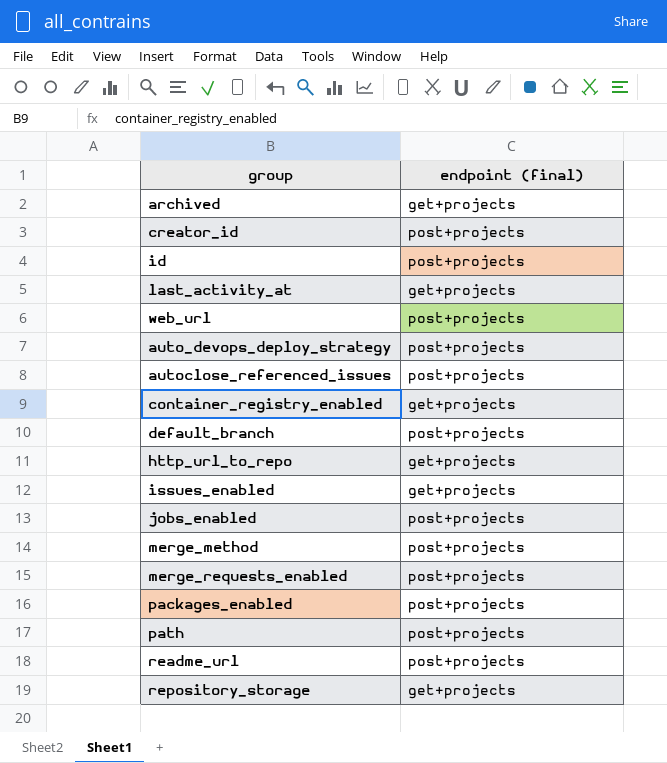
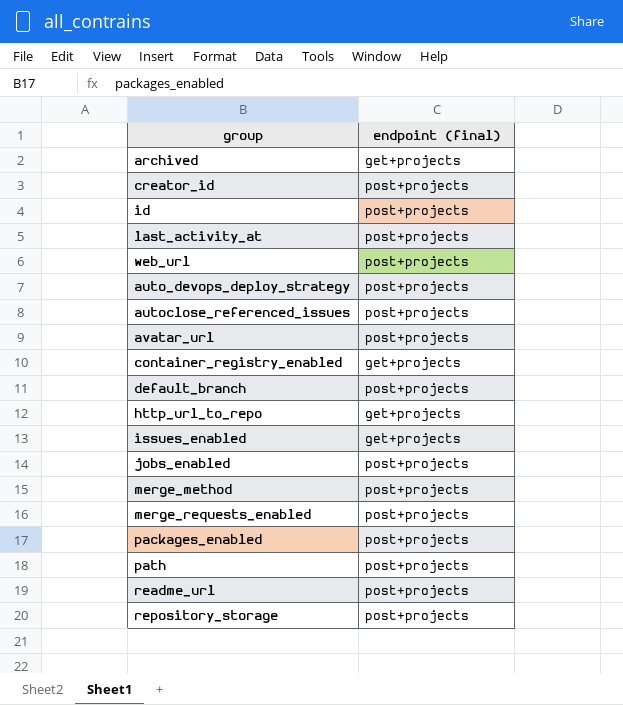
last_activity_at | endpoint (final): get+projects -> post+projects
row avatar_url: none -> post+projects
repository_storage | endpoint (final): get+projects -> post+projects

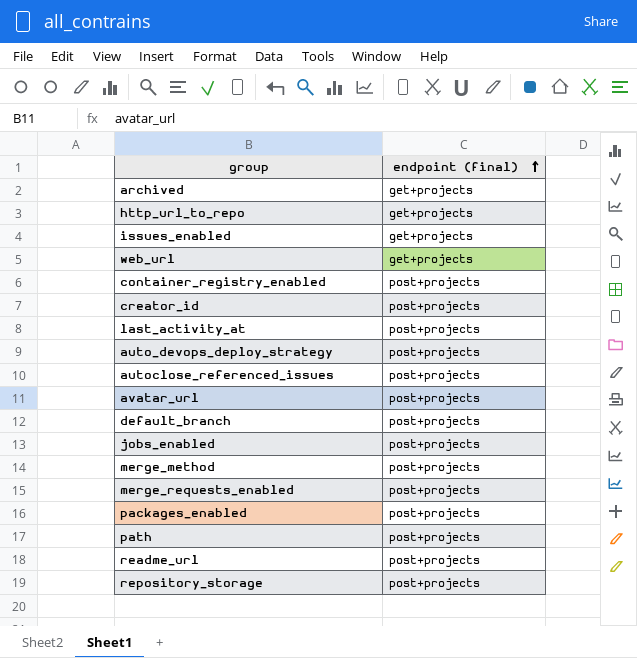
row order: none -> endpoint (final) ascending
row id: post+projects -> none
web_url | endpoint (final): post+projects -> get+projects
container_registry_enabled | endpoint (final): get+projects -> post+projects

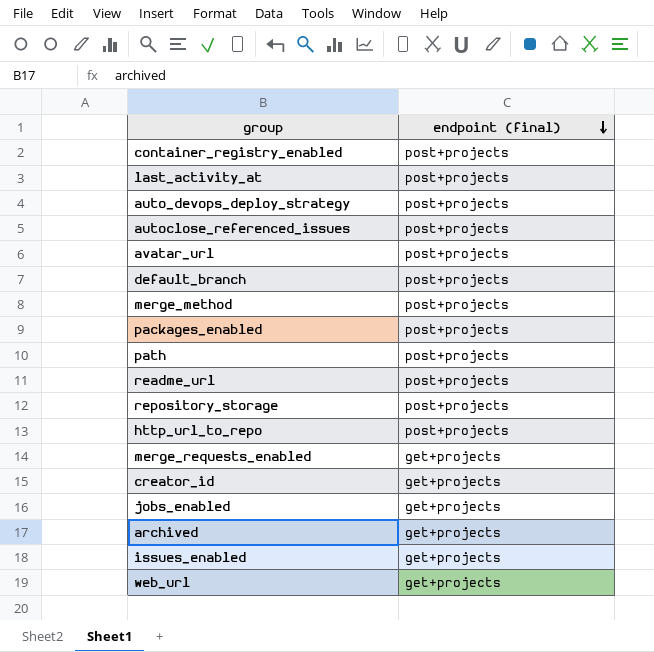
row order: endpoint (final) ascending -> endpoint (final) descending
http_url_to_repo | endpoint (final): get+projects -> post+projects
merge_requests_enabled | endpoint (final): post+projects -> get+projects
creator_id | endpoint (final): post+projects -> get+projects
jobs_enabled | endpoint (final): post+projects -> get+projects

